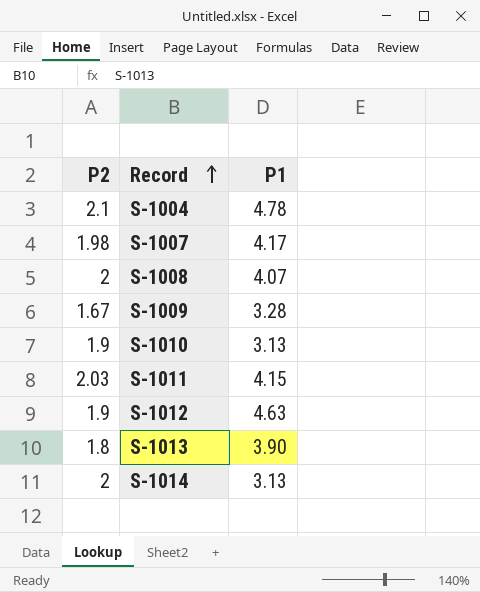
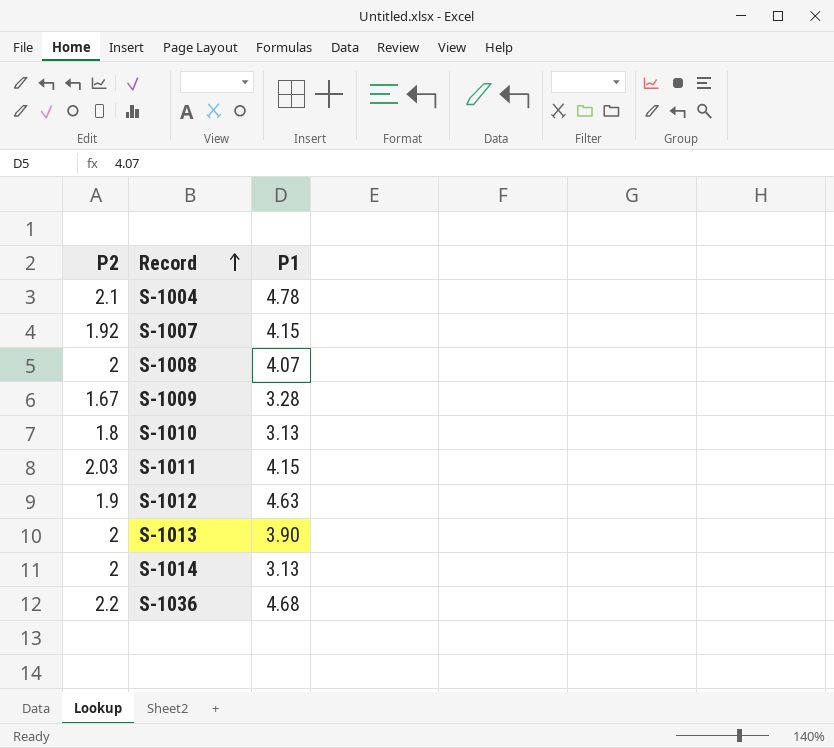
S-1007 | P2: 1.98 -> 1.92
S-1007 | P1: 4.17 -> 4.15
S-1010 | P2: 1.9 -> 1.8
S-1013 | P2: 1.8 -> 2
row S-1036: none -> 2.2 | 4.68

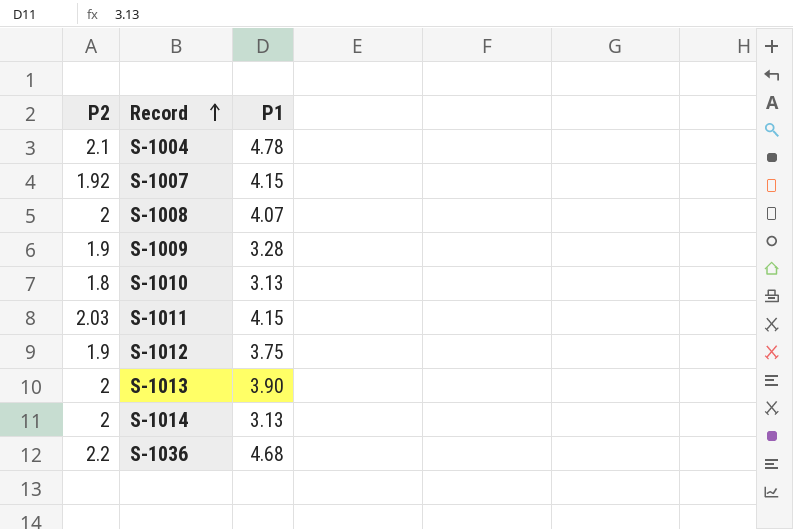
S-1009 | P2: 1.67 -> 1.9
S-1012 | P1: 4.63 -> 3.75

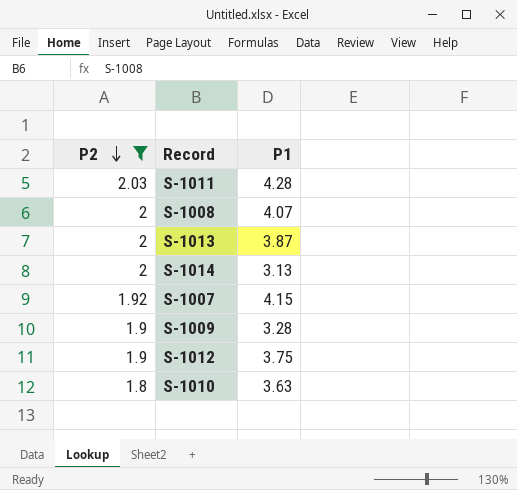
filter: none -> P2 <= 2.03
row order: Record ascending -> P2 descending
S-1011 | P1: 4.15 -> 4.28
S-1013 | P1: 3.90 -> 3.87
S-1010 | P1: 3.13 -> 3.63

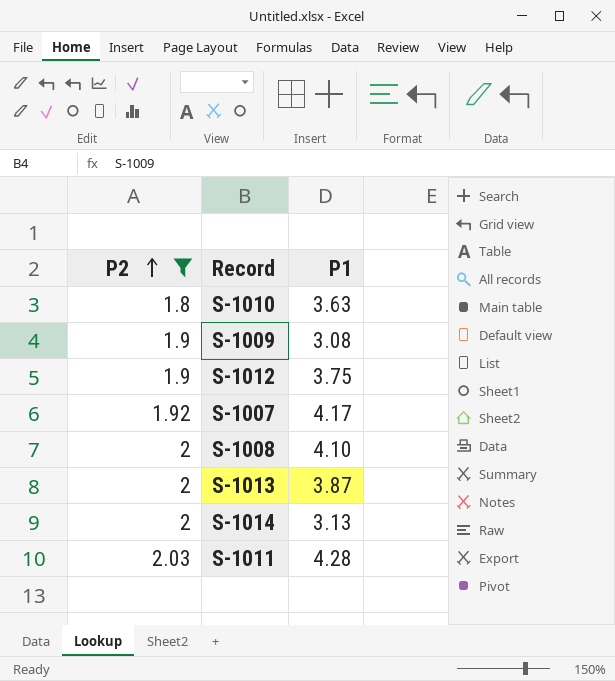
row order: P2 descending -> P2 ascending
S-1009 | P1: 3.28 -> 3.08
S-1007 | P1: 4.15 -> 4.17
S-1008 | P1: 4.07 -> 4.10

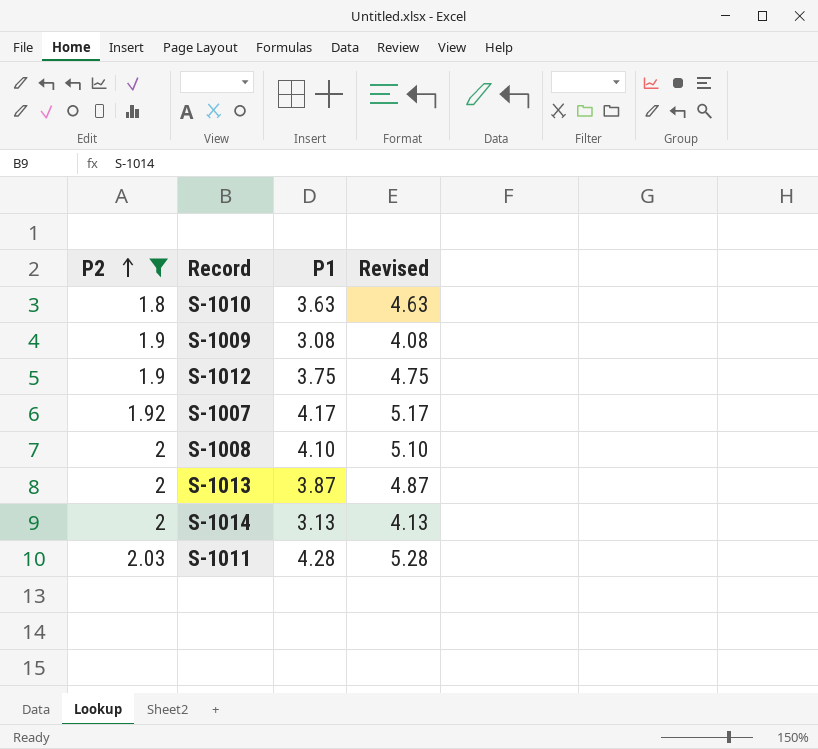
column Revised | formula: none -> [P1] + 1

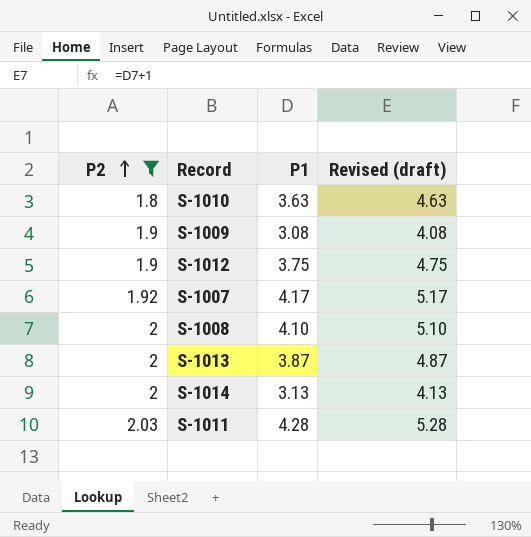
column name: Revised -> Revised (draft)

